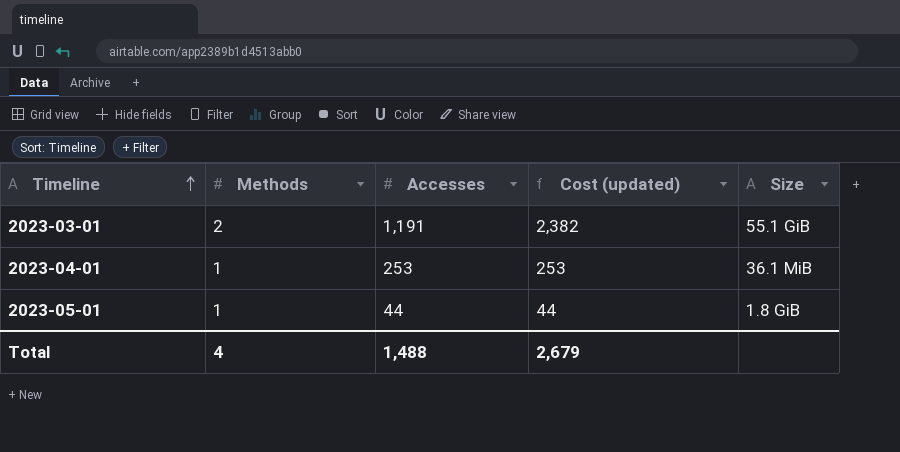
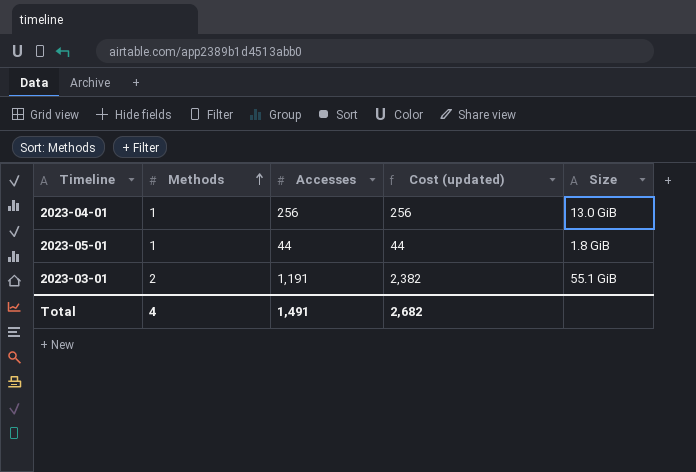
row order: Timeline ascending -> Methods ascending
2023-04-01 | Accesses: 253 -> 256
2023-04-01 | Cost (updated): 253 -> 256
2023-04-01 | Size: 36.1 MiB -> 13.0 GiB
Total | Accesses: 1,488 -> 1,491
Total | Cost (updated): 2,679 -> 2,682

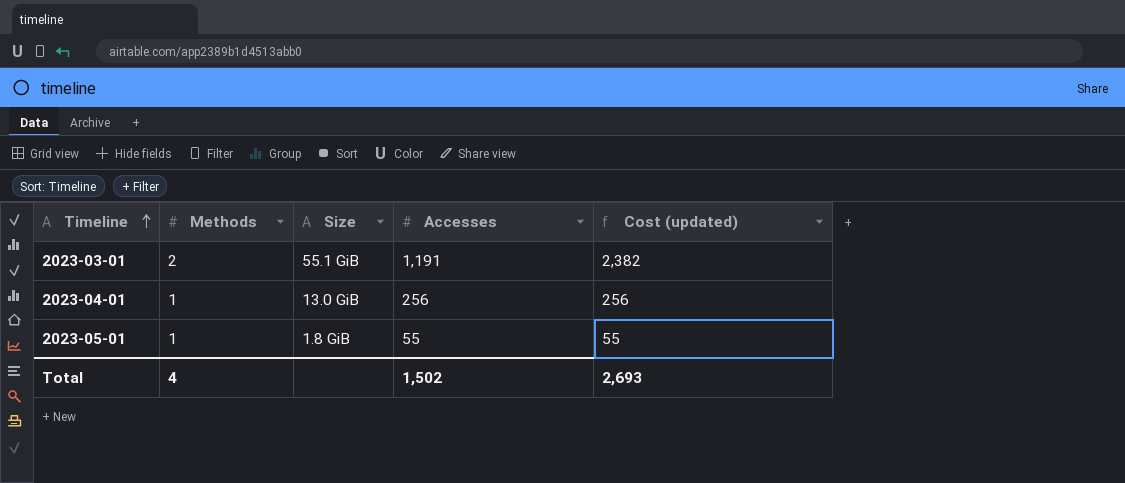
row order: Methods ascending -> Timeline ascending
column Size | position: 5 -> 3
2023-05-01 | Accesses: 44 -> 55
2023-05-01 | Cost (updated): 44 -> 55
Total | Accesses: 1,491 -> 1,502
Total | Cost (updated): 2,682 -> 2,693

